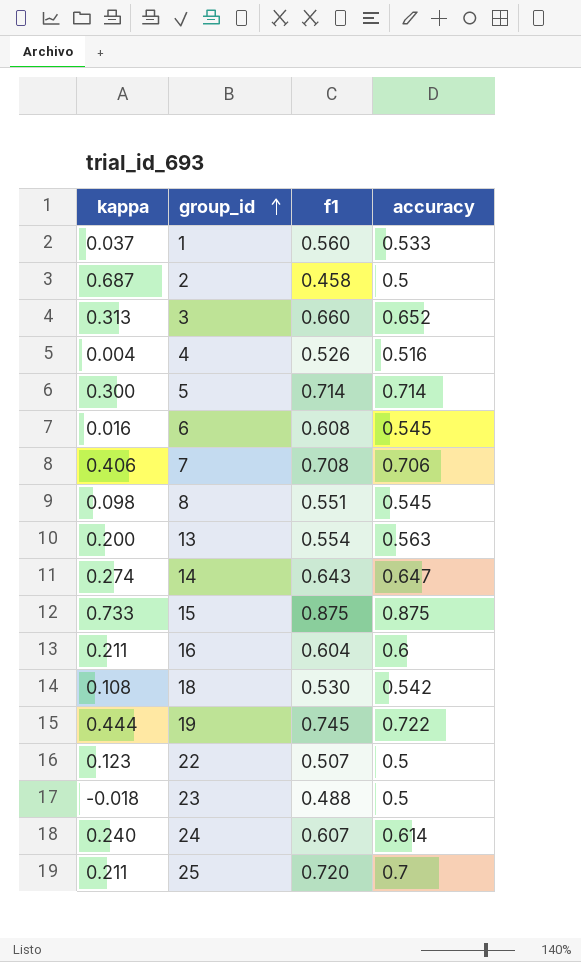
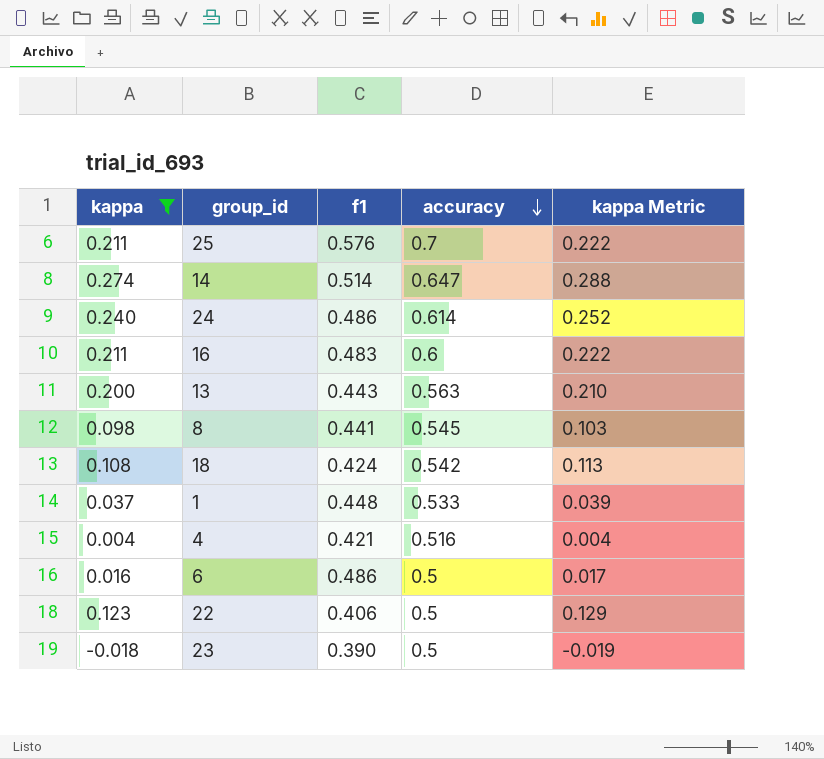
filter: none -> kappa <= 0.274
row order: group_id ascending -> accuracy descending
column kappa Metric | formula: none -> [kappa] * 1.05
25 | f1: 0.720 -> 0.576
14 | f1: 0.643 -> 0.514
24 | f1: 0.607 -> 0.486
16 | f1: 0.604 -> 0.483
13 | f1: 0.554 -> 0.443
8 | f1: 0.551 -> 0.441
18 | f1: 0.530 -> 0.424
1 | f1: 0.560 -> 0.448
4 | f1: 0.526 -> 0.421
6 | f1: 0.608 -> 0.486
6 | accuracy: 0.545 -> 0.5
22 | f1: 0.507 -> 0.406
23 | f1: 0.488 -> 0.390

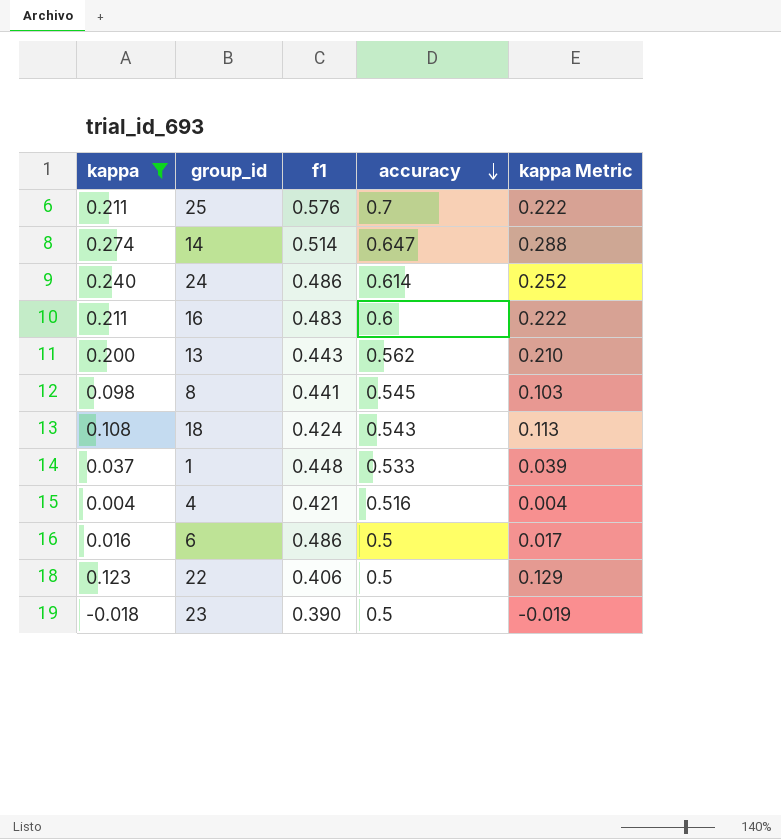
13 | accuracy: 0.563 -> 0.562
18 | accuracy: 0.542 -> 0.543

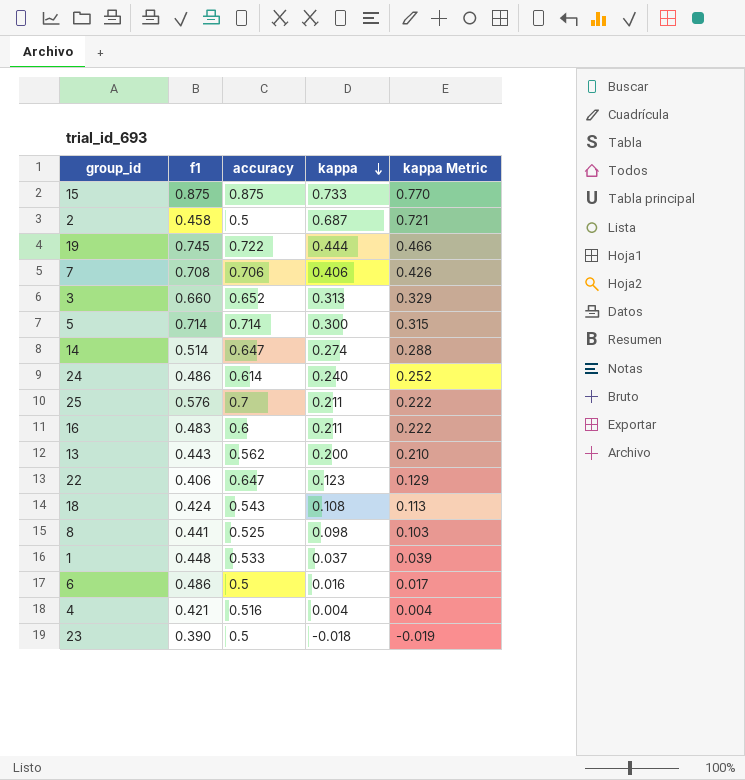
filter: kappa <= 0.274 -> none
row order: accuracy descending -> kappa descending
column kappa | position: 1 -> 4
22 | accuracy: 0.5 -> 0.647
8 | accuracy: 0.545 -> 0.525

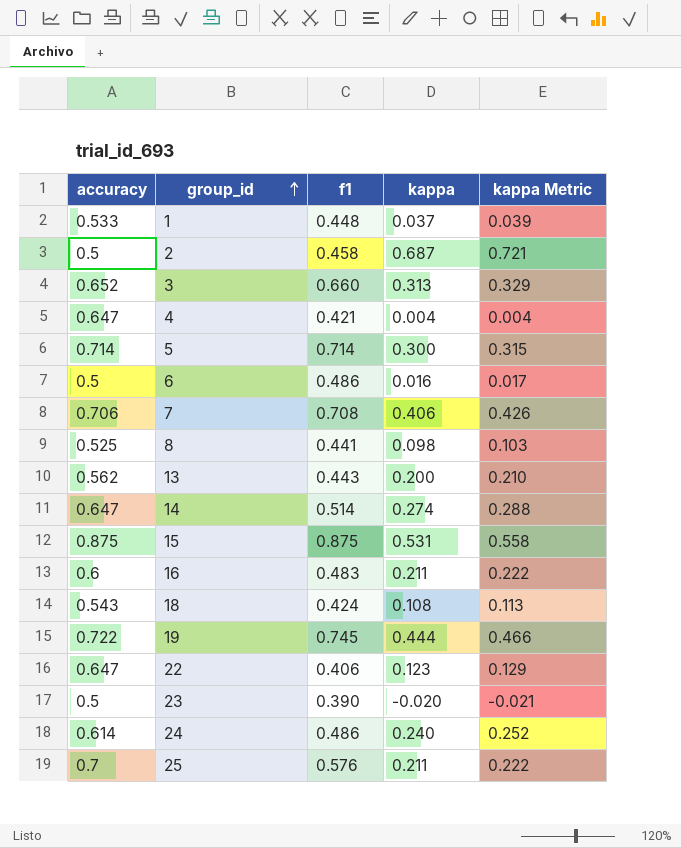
row order: kappa descending -> group_id ascending
column accuracy | position: 3 -> 1
4 | accuracy: 0.516 -> 0.647
15 | kappa: 0.733 -> 0.531
15 | kappa Metric: 0.770 -> 0.558
23 | kappa: -0.018 -> -0.020
23 | kappa Metric: -0.019 -> -0.021

